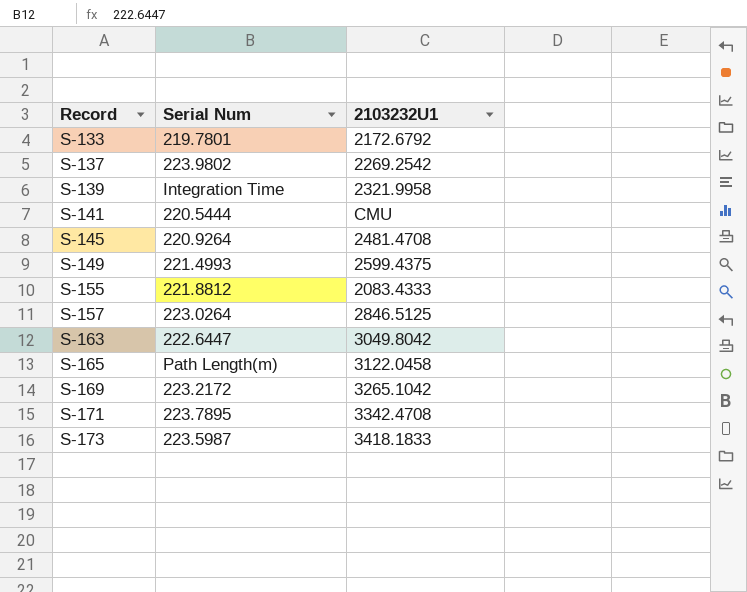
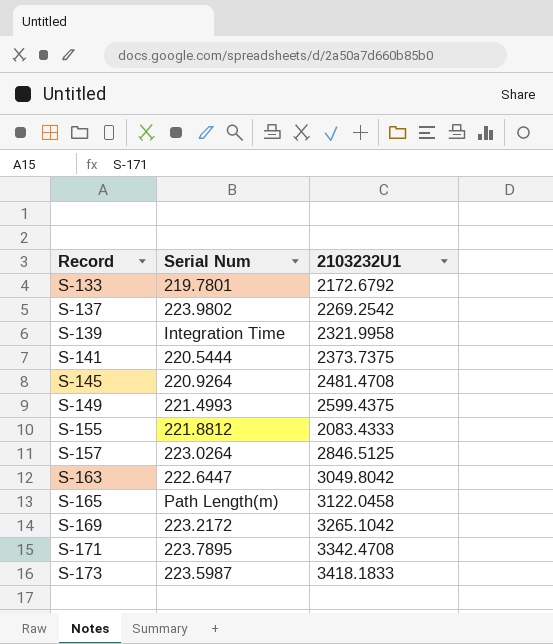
S-141 | 2103232U1: CMU -> 2373.7375

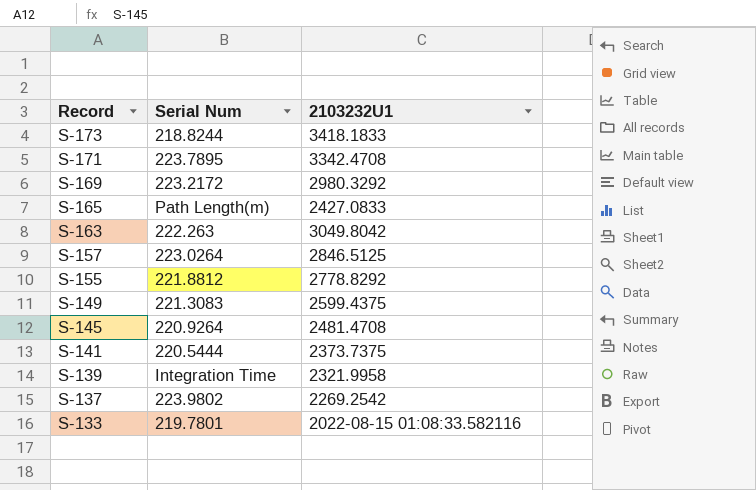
row order: Record ascending -> Record descending
S-173 | Serial Num: 223.5987 -> 218.8244
S-169 | 2103232U1: 3265.1042 -> 2980.3292
S-165 | 2103232U1: 3122.0458 -> 2427.0833
S-163 | Serial Num: 222.6447 -> 222.263
S-155 | 2103232U1: 2083.4333 -> 2778.8292
S-149 | Serial Num: 221.4993 -> 221.3083
S-133 | 2103232U1: 2172.6792 -> 2022-08-15 01:08:33.582116

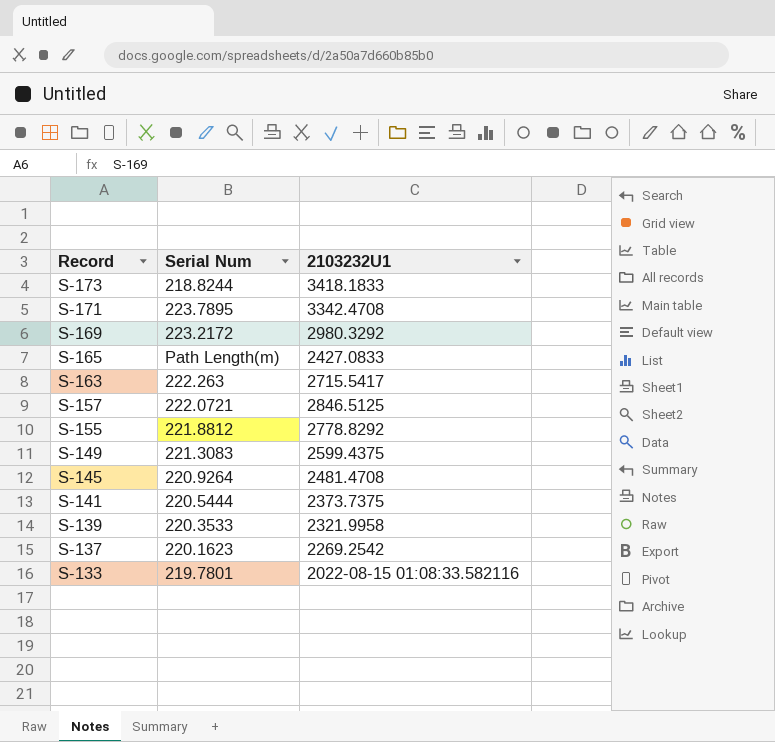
S-163 | 2103232U1: 3049.8042 -> 2715.5417
S-157 | Serial Num: 223.0264 -> 222.0721
S-139 | Serial Num: Integration Time -> 220.3533
S-137 | Serial Num: 223.9802 -> 220.1623

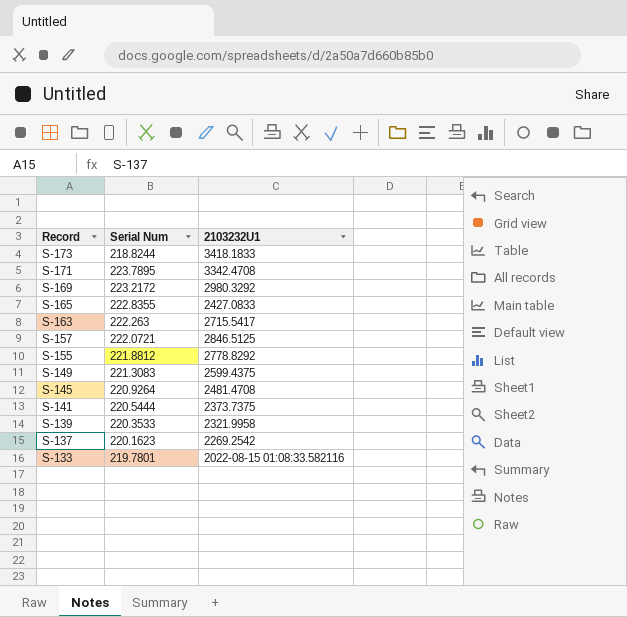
S-165 | Serial Num: Path Length(m) -> 222.8355

